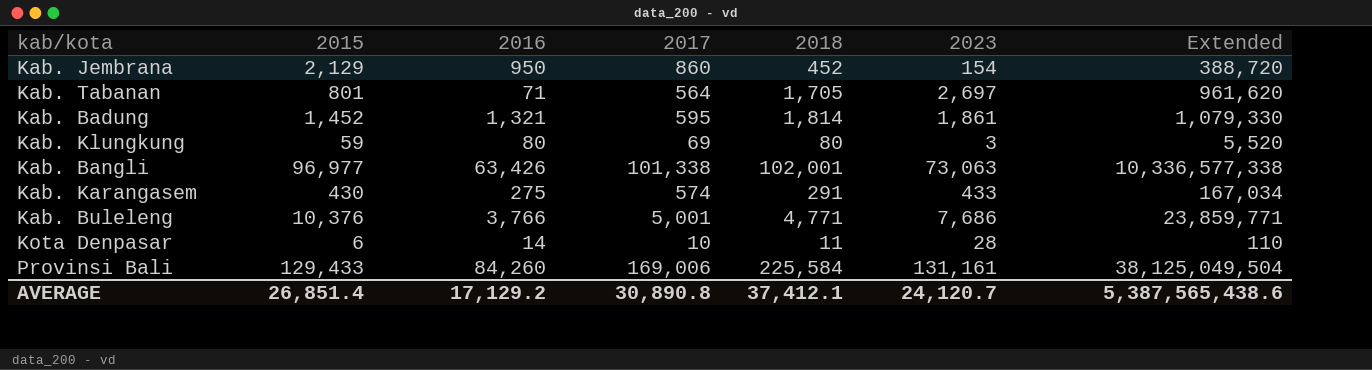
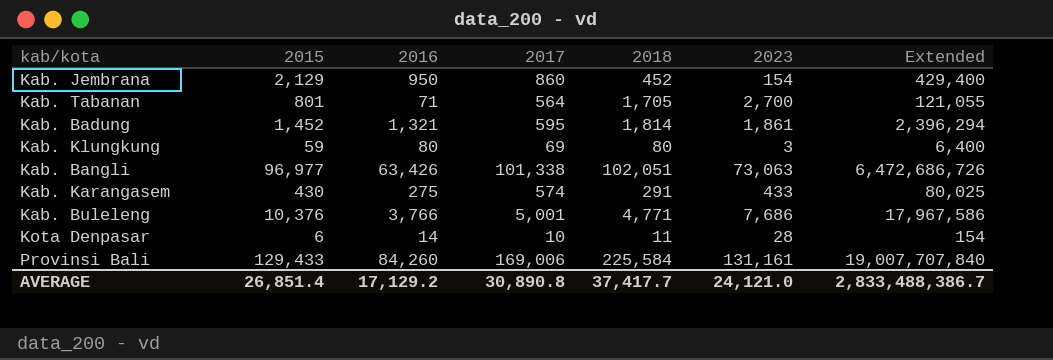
column Extended | formula: [2017] * [2018] -> [2016] * [2018]
Kab. Tabanan | 2023: 2,697 -> 2,700
Kab. Bangli | 2018: 102,001 -> 102,051
AVERAGE | 2018: 37,412.1 -> 37,417.7
AVERAGE | 2023: 24,120.7 -> 24,121.0
AVERAGE | Extended: 5,387,565,438.6 -> 2,833,488,386.7

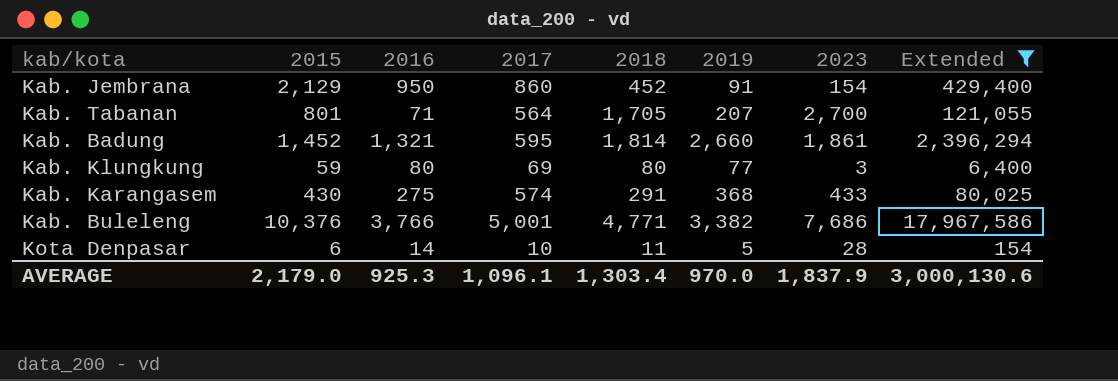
filter: none -> Extended <= 17,967,586
column 2019 | position: none -> 6
AVERAGE | 2015: 26,851.4 -> 2,179.0
AVERAGE | 2016: 17,129.2 -> 925.3
AVERAGE | 2017: 30,890.8 -> 1,096.1
AVERAGE | 2018: 37,417.7 -> 1,303.4
AVERAGE | 2023: 24,121.0 -> 1,837.9
AVERAGE | Extended: 2,833,488,386.7 -> 3,000,130.6

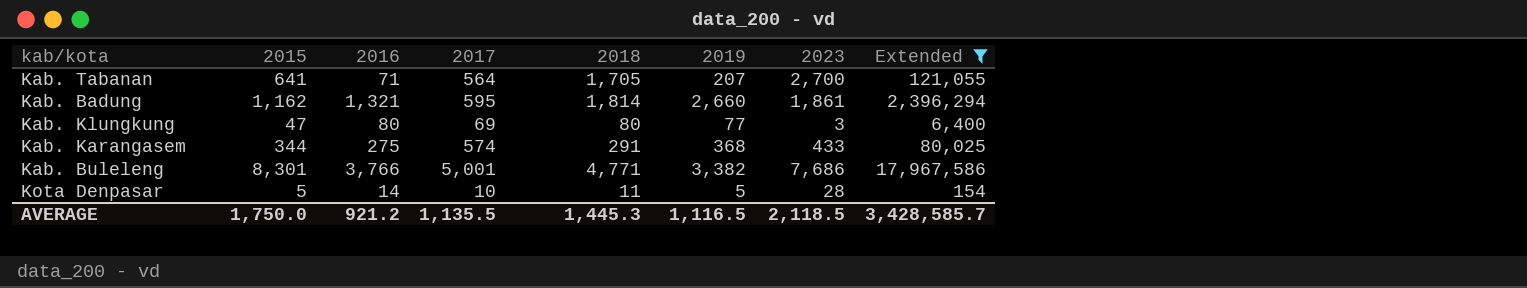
row Kab. Jembrana: 2,129 | 950 | 860 | 452 | 91 | 154 | 429,400 -> none
Kab. Tabanan | 2015: 801 -> 641
Kab. Badung | 2015: 1,452 -> 1,162
Kab. Klungkung | 2015: 59 -> 47
Kab. Karangasem | 2015: 430 -> 344
Kab. Buleleng | 2015: 10,376 -> 8,301
Kota Denpasar | 2015: 6 -> 5
AVERAGE | 2015: 2,179.0 -> 1,750.0
AVERAGE | 2016: 925.3 -> 921.2
AVERAGE | 2017: 1,096.1 -> 1,135.5
AVERAGE | 2018: 1,303.4 -> 1,445.3
AVERAGE | 2019: 970.0 -> 1,116.5
AVERAGE | 2023: 1,837.9 -> 2,118.5
AVERAGE | Extended: 3,000,130.6 -> 3,428,585.7

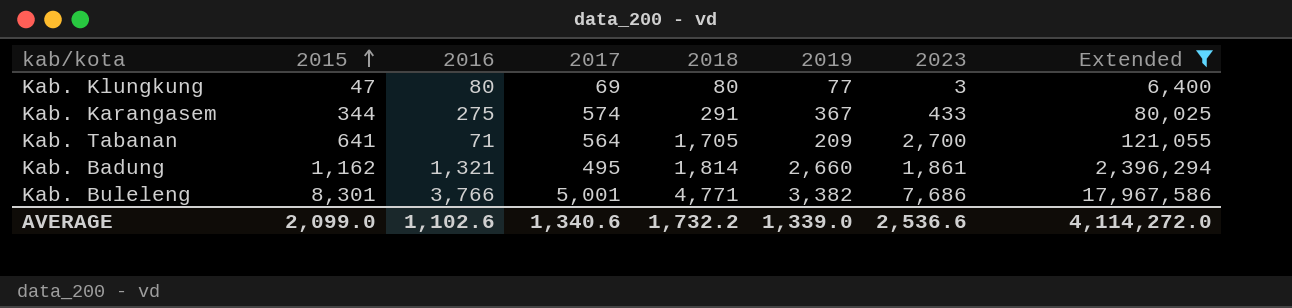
row order: none -> 2015 ascending
row Kota Denpasar: 5 | 14 | 10 | 11 | 5 | 28 | 154 -> none
Kab. Karangasem | 2019: 368 -> 367
Kab. Tabanan | 2019: 207 -> 209
Kab. Badung | 2017: 595 -> 495
AVERAGE | 2015: 1,750.0 -> 2,099.0
AVERAGE | 2016: 921.2 -> 1,102.6
AVERAGE | 2017: 1,135.5 -> 1,340.6
AVERAGE | 2018: 1,445.3 -> 1,732.2
AVERAGE | 2019: 1,116.5 -> 1,339.0
AVERAGE | 2023: 2,118.5 -> 2,536.6
AVERAGE | Extended: 3,428,585.7 -> 4,114,272.0

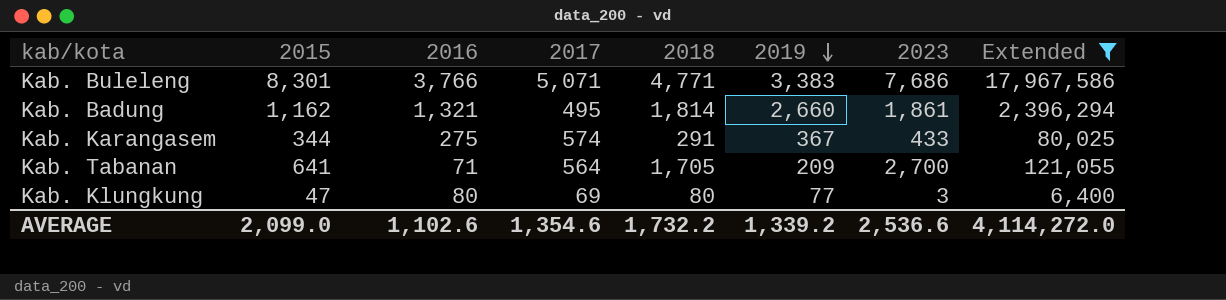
row order: 2015 ascending -> 2019 descending
Kab. Buleleng | 2017: 5,001 -> 5,071
Kab. Buleleng | 2019: 3,382 -> 3,383
AVERAGE | 2017: 1,340.6 -> 1,354.6
AVERAGE | 2019: 1,339.0 -> 1,339.2

